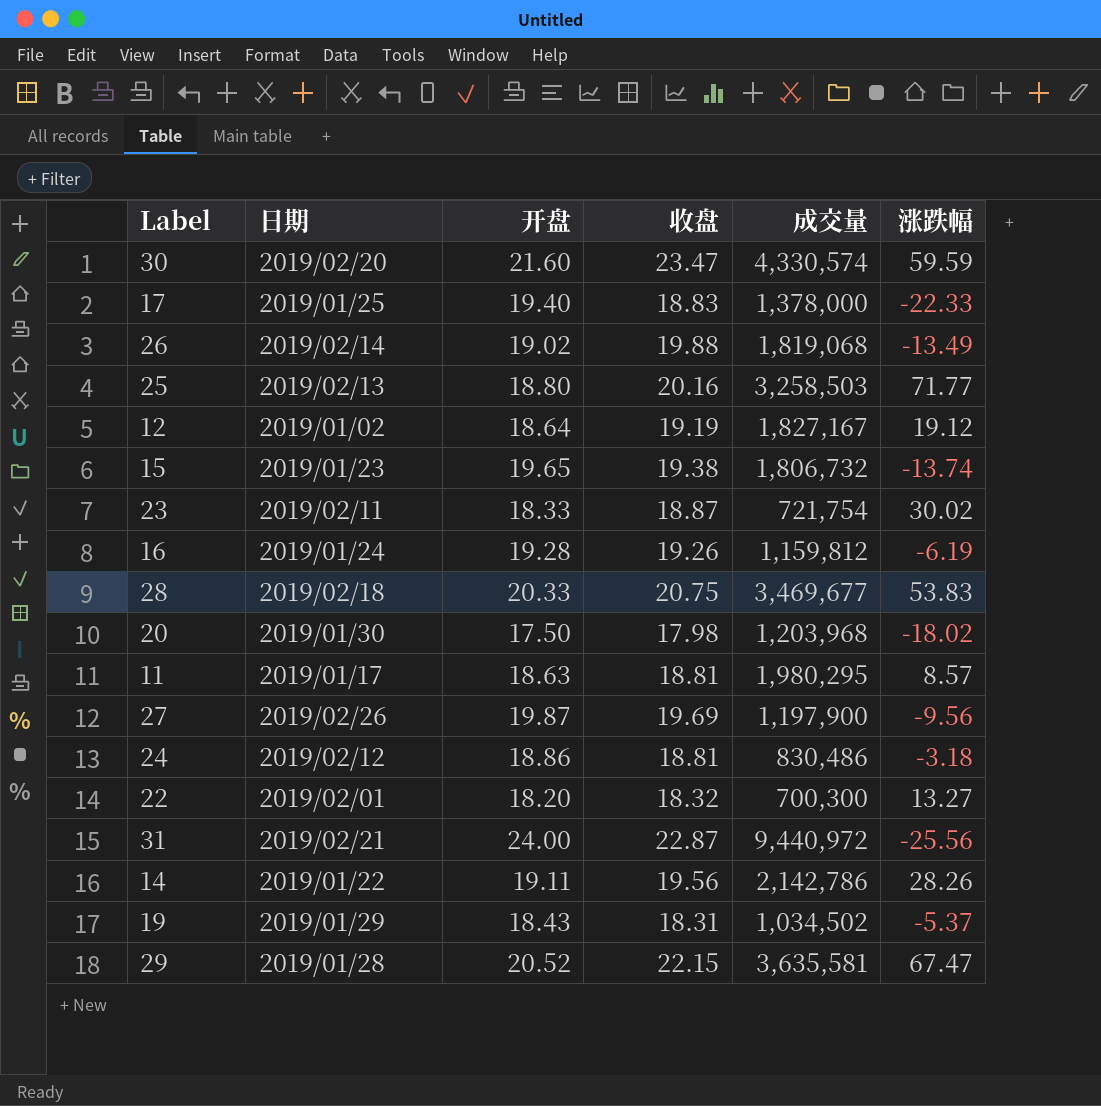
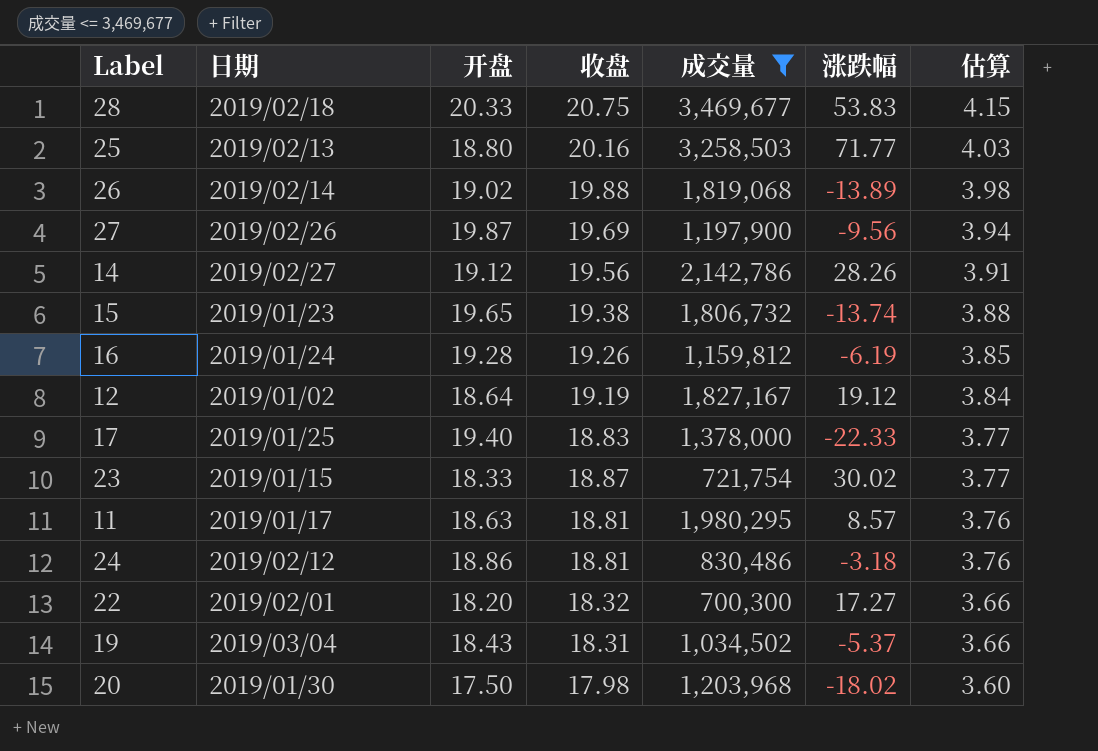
filter: none -> 成交量 <= 3,469,677
row order: none -> 估算 descending
column 估算 | formula: none -> [收盘] * 0.2
26 | 涨跌幅: -13.49 -> -13.89
14 | 日期: 2019/01/22 -> 2019/02/27
14 | 开盘: 19.11 -> 19.12
23 | 日期: 2019/02/11 -> 2019/01/15
22 | 涨跌幅: 13.27 -> 17.27
19 | 日期: 2019/01/29 -> 2019/03/04

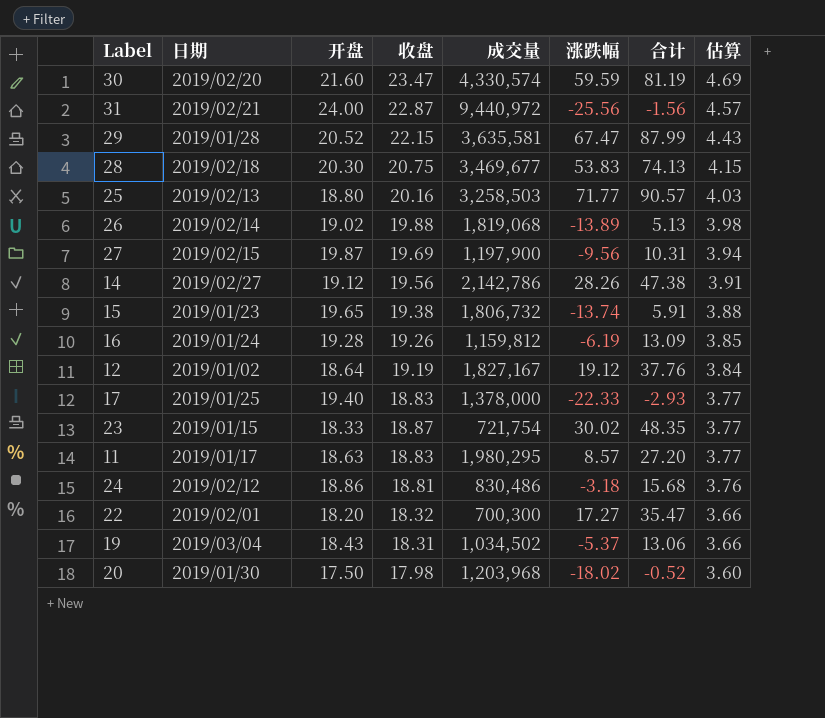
filter: 成交量 <= 3,469,677 -> none
column 合计 | formula: none -> [开盘] + [涨跌幅]
28 | 开盘: 20.33 -> 20.30
27 | 日期: 2019/02/26 -> 2019/02/15
11 | 收盘: 18.81 -> 18.83
11 | 估算: 3.76 -> 3.77

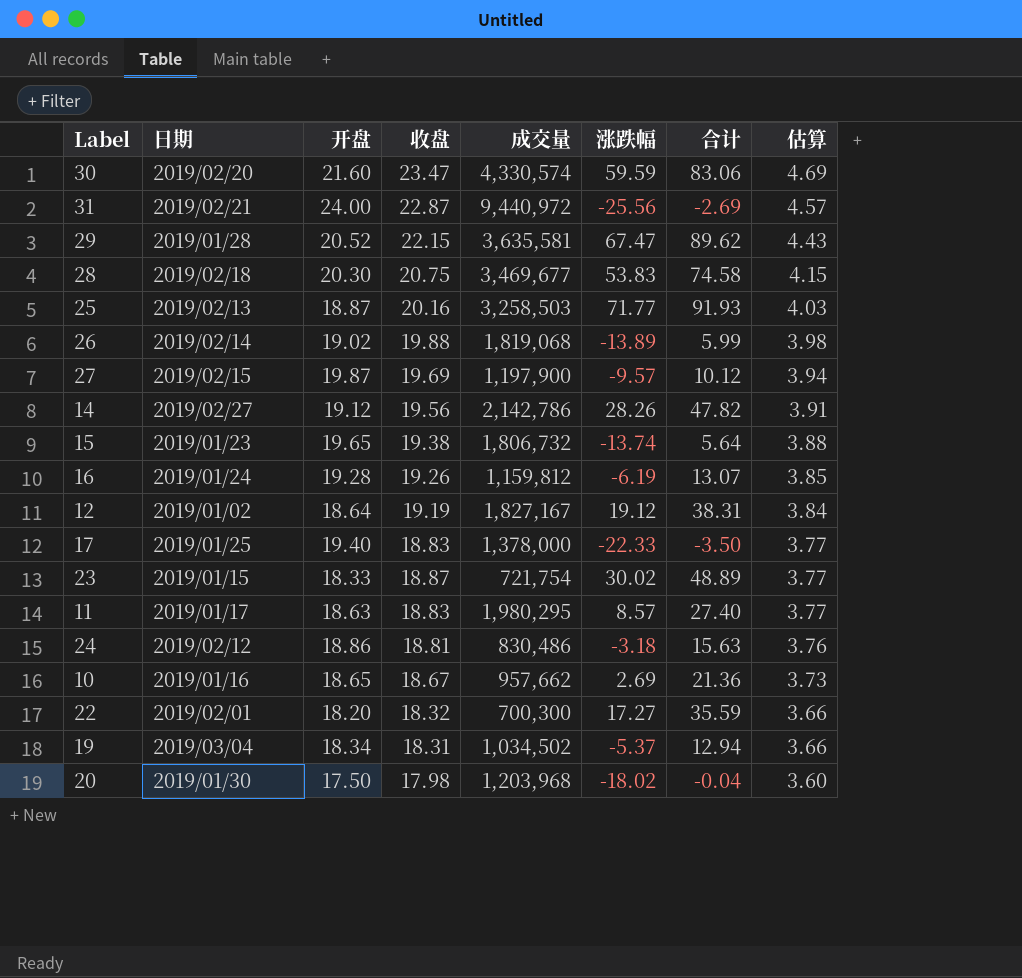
column 合计 | formula: [开盘] + [涨跌幅] -> [收盘] + [涨跌幅]
25 | 开盘: 18.80 -> 18.87
27 | 涨跌幅: -9.56 -> -9.57
row 10: none -> 2019/01/16 | 18.65 | 18.67 | 957,662 | 2.69 | 21.36 | 3.73
19 | 开盘: 18.43 -> 18.34

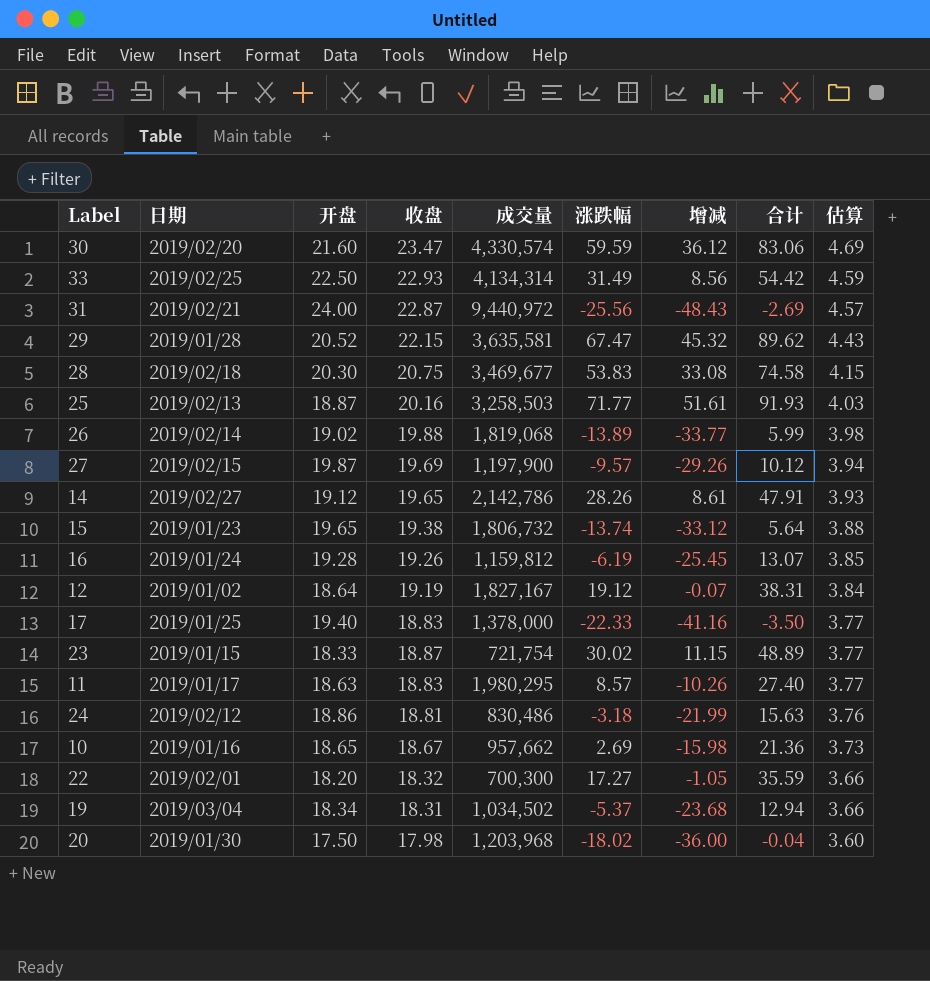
column 增减 | formula: none -> [涨跌幅] - [收盘]
row 33: none -> 2019/02/25 | 22.50 | 22.93 | 4,134,314 | 31.49 | 8.56 | 54.42 | 4.59
14 | 收盘: 19.56 -> 19.65
14 | 合计: 47.82 -> 47.91
14 | 估算: 3.91 -> 3.93

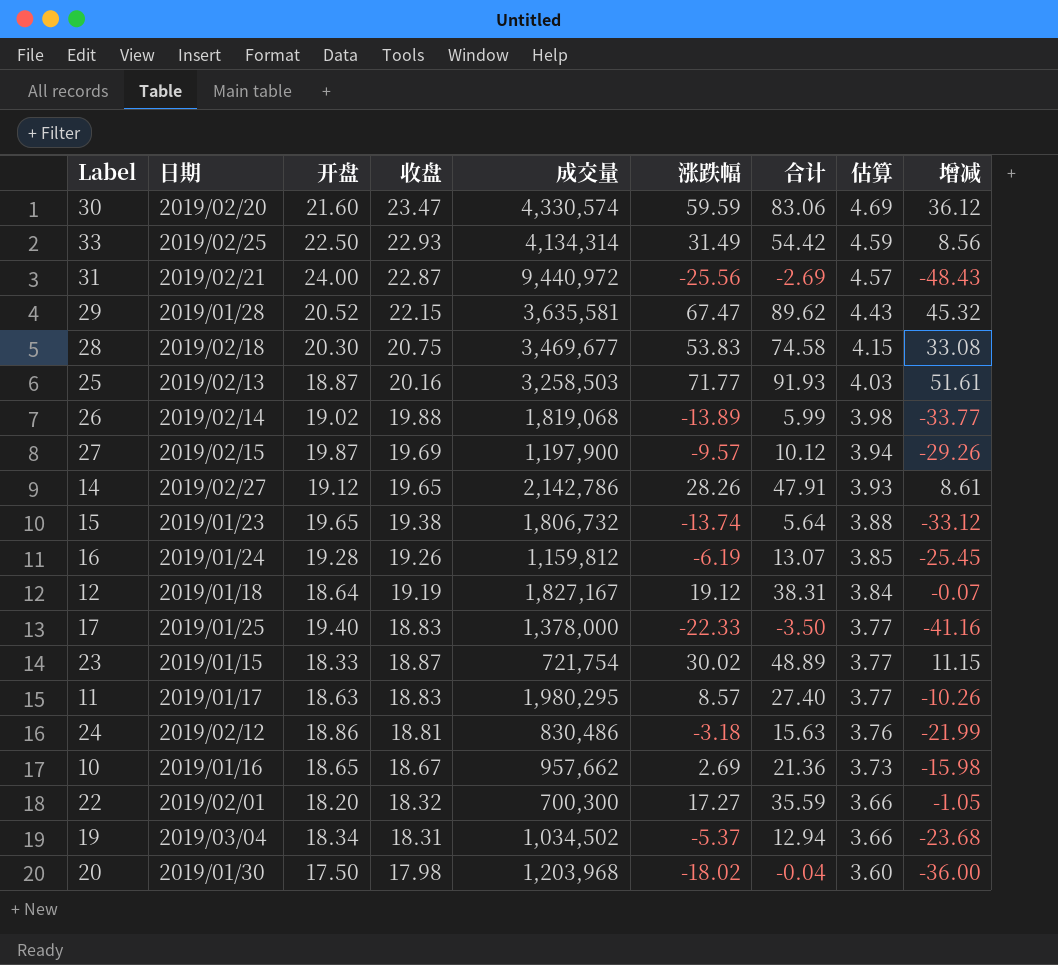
column 增减 | position: 7 -> 9
12 | 日期: 2019/01/02 -> 2019/01/18

